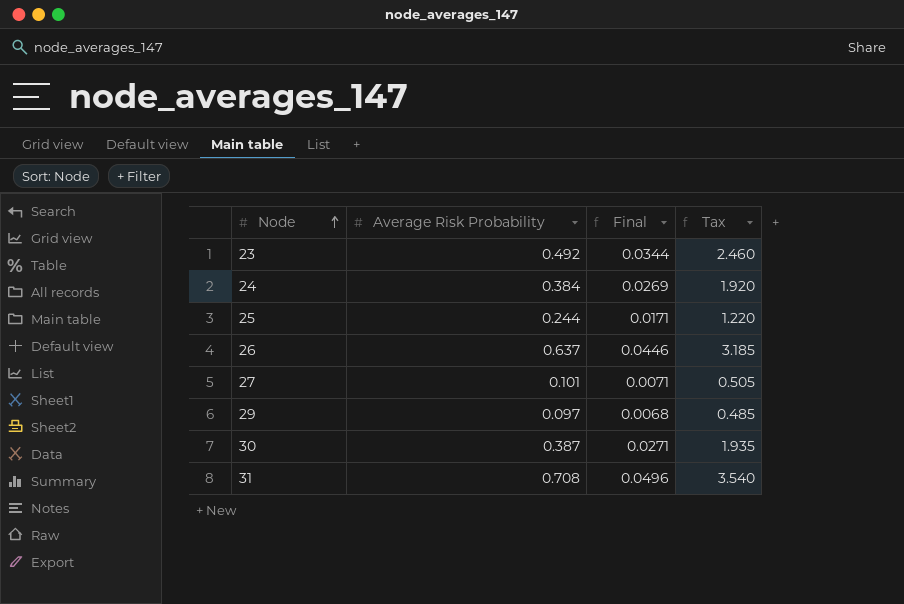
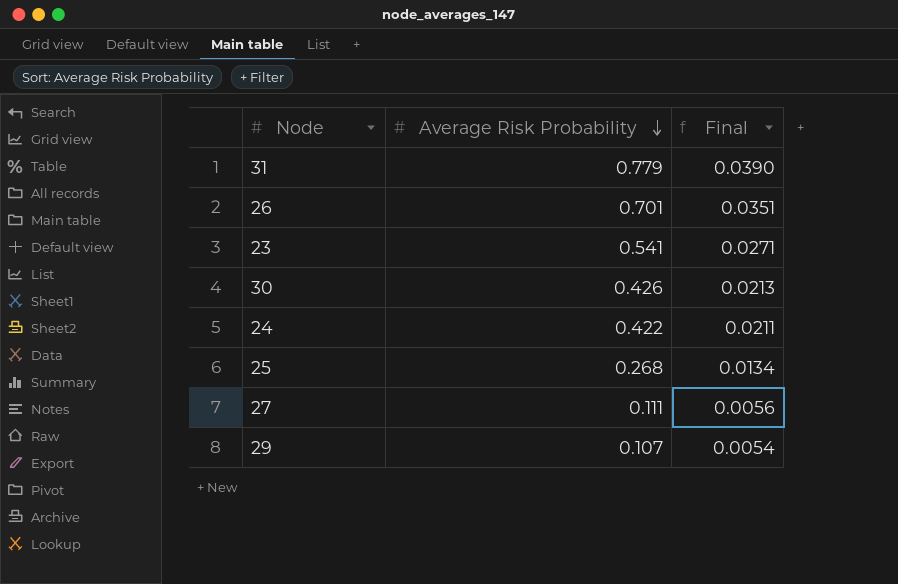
row order: Node ascending -> Average Risk Probability descending
column Tax | formula: [Average Risk Probability] * 5 -> none
column Final | formula: [Average Risk Probability] * 0.07 -> [Average Risk Probability] * 0.05
31 | Average Risk Probability: 0.708 -> 0.779
26 | Average Risk Probability: 0.637 -> 0.701
23 | Average Risk Probability: 0.492 -> 0.541
30 | Average Risk Probability: 0.387 -> 0.426
24 | Average Risk Probability: 0.384 -> 0.422
25 | Average Risk Probability: 0.244 -> 0.268
27 | Average Risk Probability: 0.101 -> 0.111
29 | Average Risk Probability: 0.097 -> 0.107

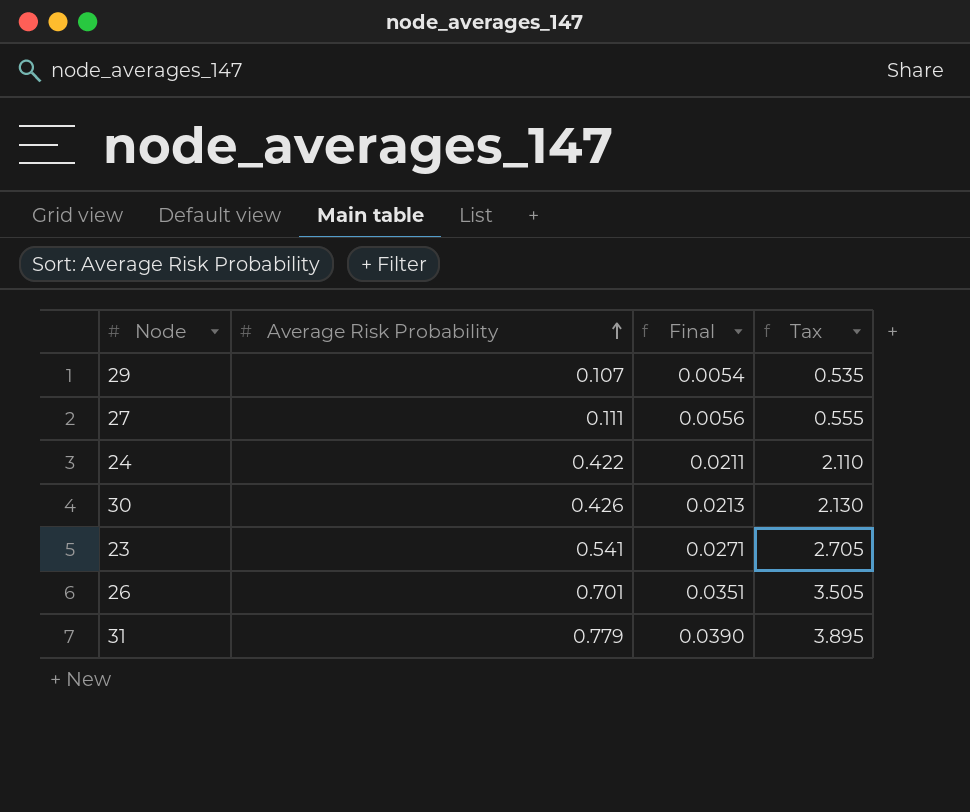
row order: Average Risk Probability descending -> Average Risk Probability ascending
column Tax | formula: none -> [Average Risk Probability] * 5
row 25: 0.268 | 0.0134 -> none

